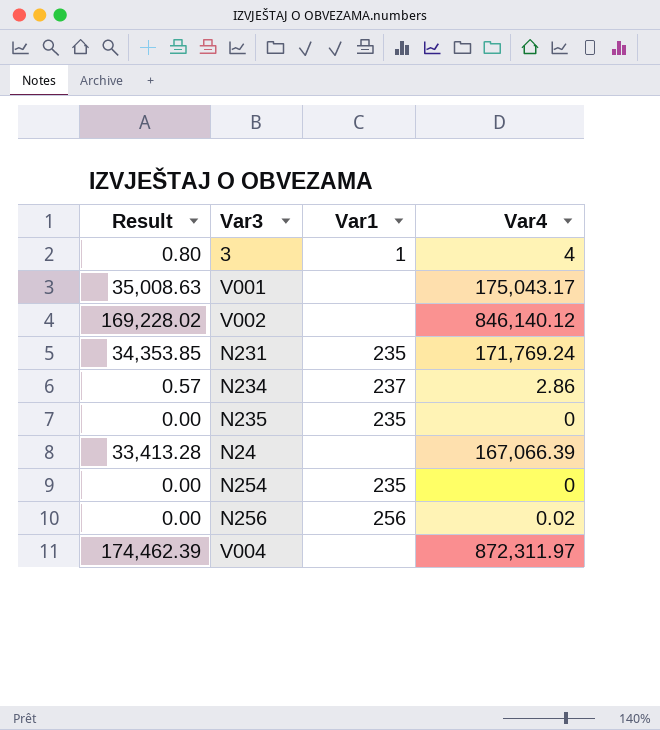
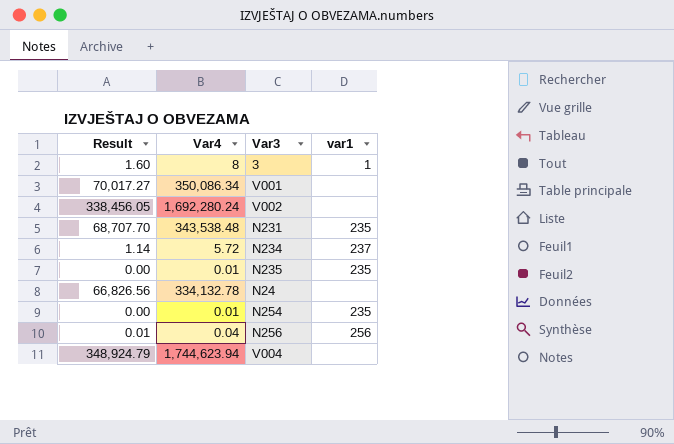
column Var4 | position: 4 -> 2
column name: Var1 -> var1
3 | Result: 0.80 -> 1.60
3 | Var4: 4 -> 8
V001 | Result: 35,008.63 -> 70,017.27
V001 | Var4: 175,043.17 -> 350,086.34
V002 | Result: 169,228.02 -> 338,456.05
V002 | Var4: 846,140.12 -> 1,692,280.24
N231 | Result: 34,353.85 -> 68,707.70
N231 | Var4: 171,769.24 -> 343,538.48
N234 | Result: 0.57 -> 1.14
N234 | Var4: 2.86 -> 5.72
N235 | Var4: 0 -> 0.01
N24 | Result: 33,413.28 -> 66,826.56
N24 | Var4: 167,066.39 -> 334,132.78
N254 | Var4: 0 -> 0.01
N256 | Result: 0.00 -> 0.01
N256 | Var4: 0.02 -> 0.04
V004 | Result: 174,462.39 -> 348,924.79
V004 | Var4: 872,311.97 -> 1,744,623.94

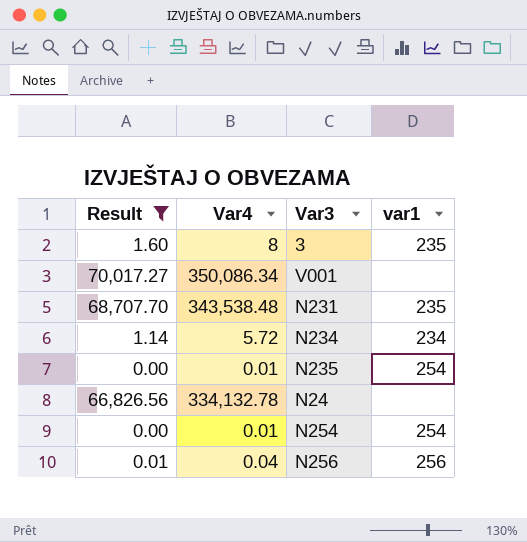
filter: none -> Result <= 70,017.27
3 | var1: 1 -> 235
N234 | var1: 237 -> 234
N235 | var1: 235 -> 254
N254 | var1: 235 -> 254

